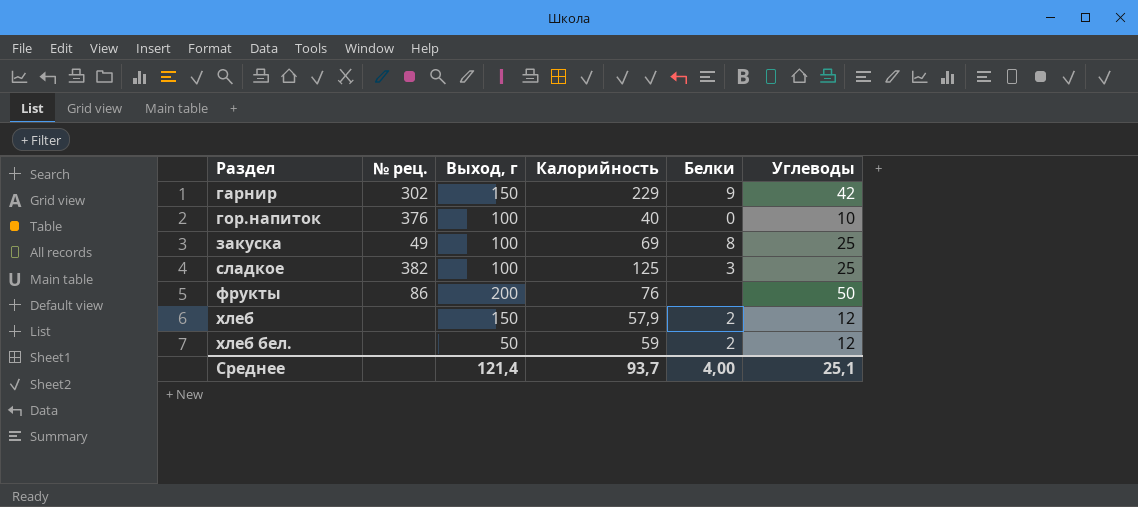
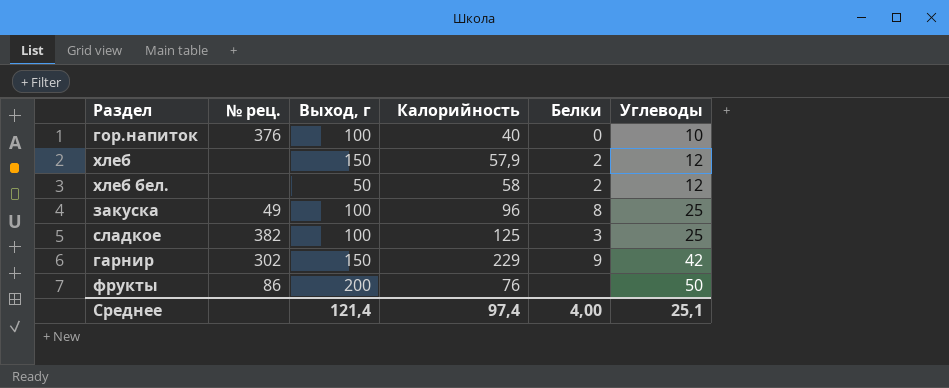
row order: Раздел ascending -> Углеводы ascending
хлеб бел. | Калорийность: 59 -> 58
закуска | Калорийность: 69 -> 96
Среднее | Калорийность: 93,7 -> 97,4

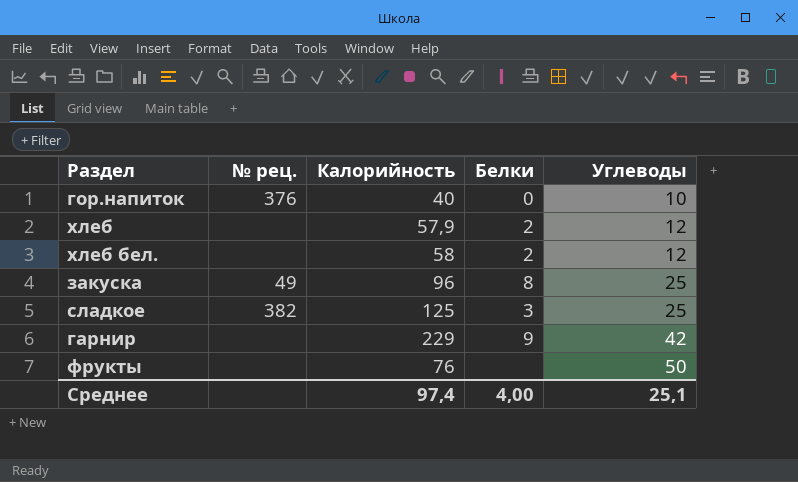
column Выход, г | position: 3 -> none
гарнир | № рец.: 302 -> none
фрукты | № рец.: 86 -> none

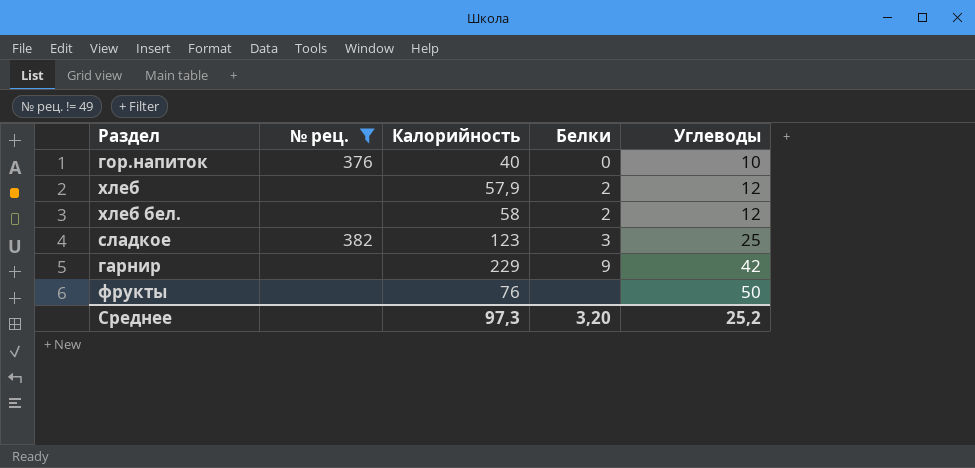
filter: none -> № рец. != 49
сладкое | Калорийность: 125 -> 123
Среднее | Калорийность: 97,4 -> 97,3
Среднее | Белки: 4,00 -> 3,20
Среднее | Углеводы: 25,1 -> 25,2

